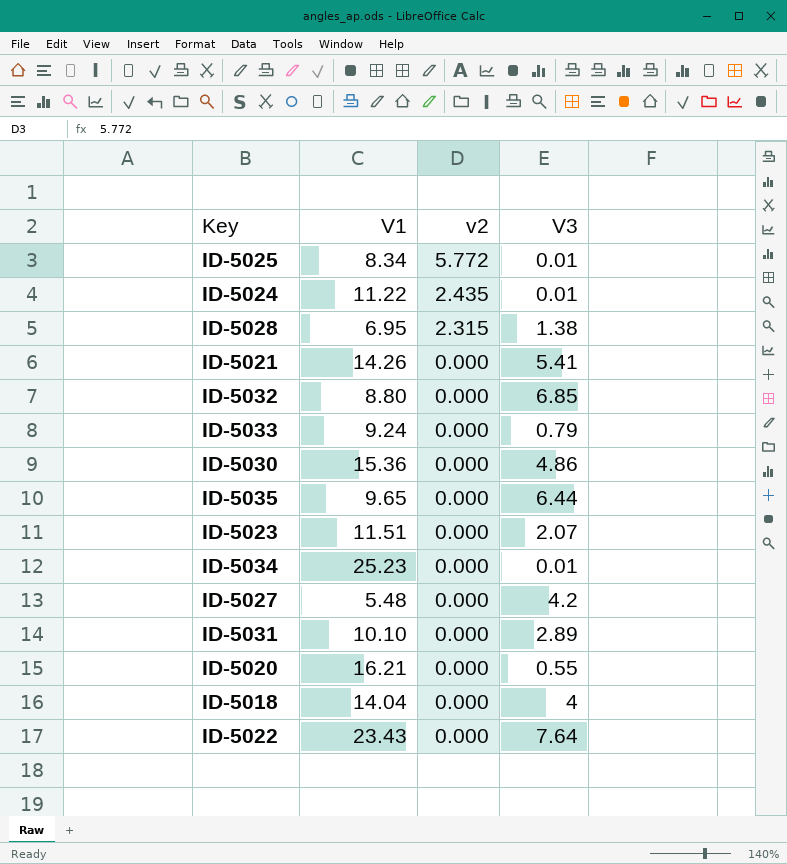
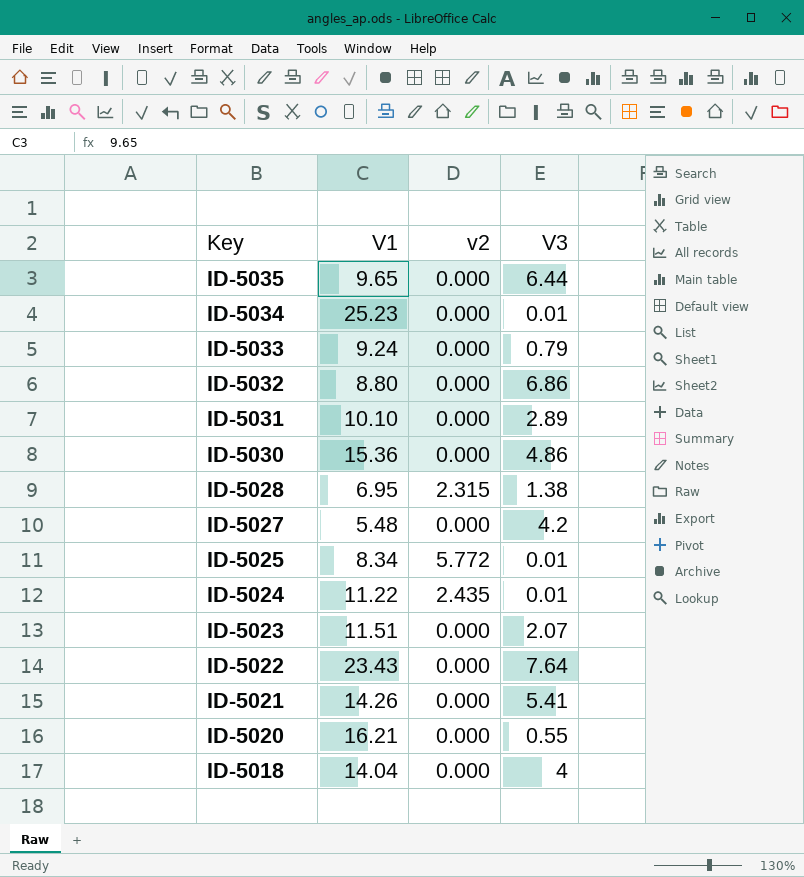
row order: v2 descending -> Key descending
ID-5032 | V3: 6.85 -> 6.86

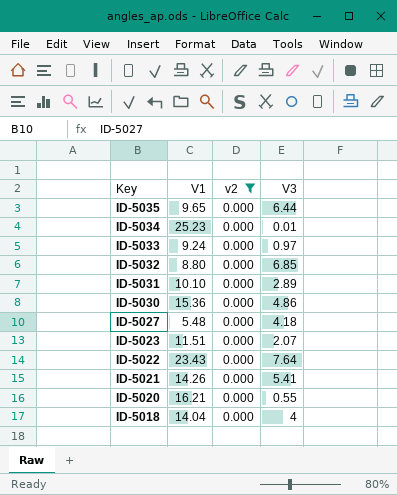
filter: none -> v2 = 0.000
ID-5033 | V3: 0.79 -> 0.97
ID-5032 | V3: 6.86 -> 6.85
ID-5027 | V3: 4.2 -> 4.18

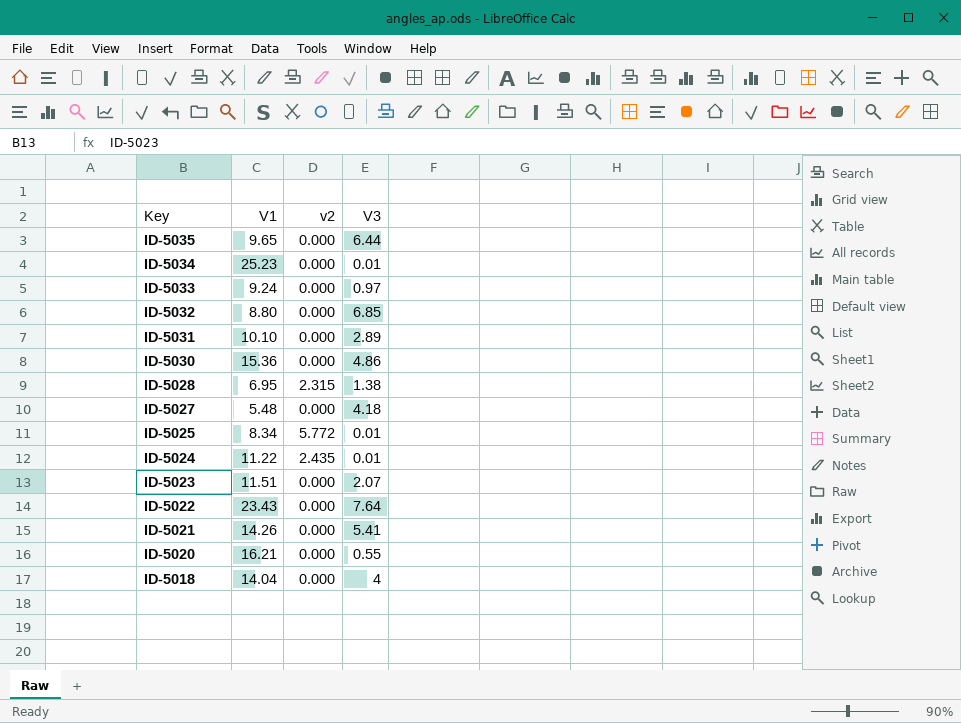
filter: v2 = 0.000 -> none

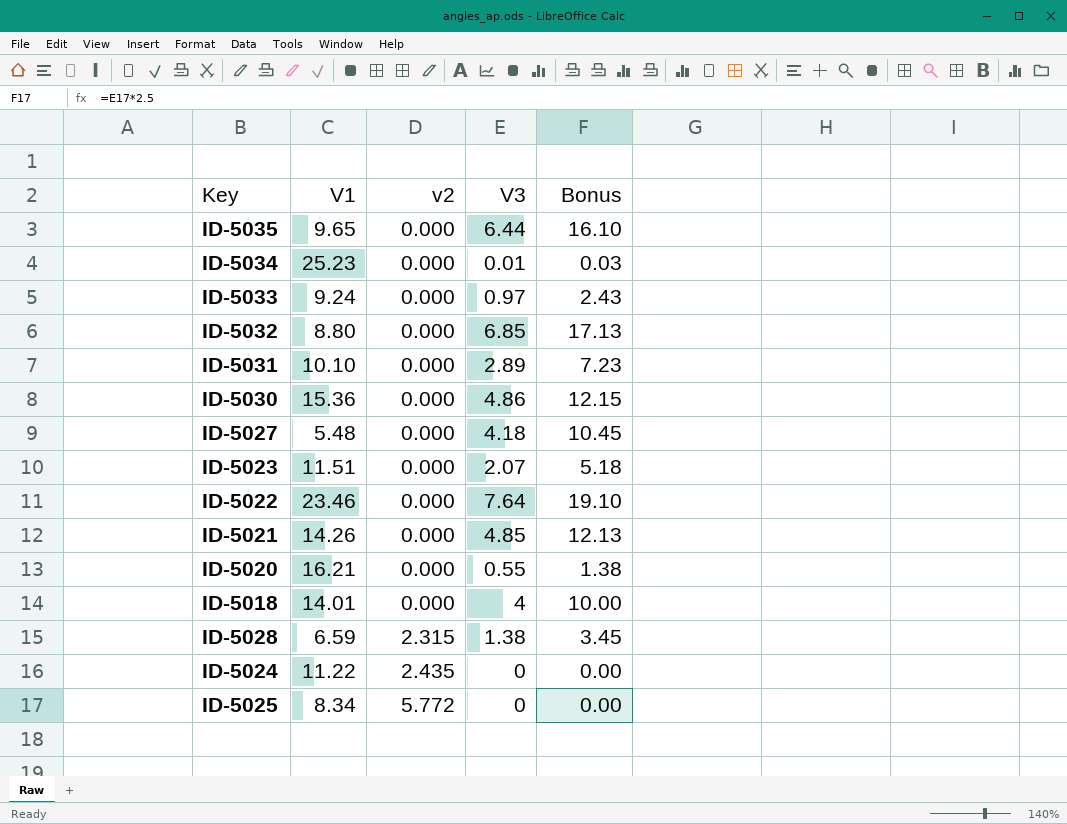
row order: Key descending -> v2 ascending
column Bonus | formula: none -> [V3] * 2.5
ID-5022 | V1: 23.43 -> 23.46
ID-5021 | V3: 5.41 -> 4.85
ID-5018 | V1: 14.04 -> 14.01
ID-5028 | V1: 6.95 -> 6.59
ID-5024 | V3: 0.01 -> 0
ID-5025 | V3: 0.01 -> 0

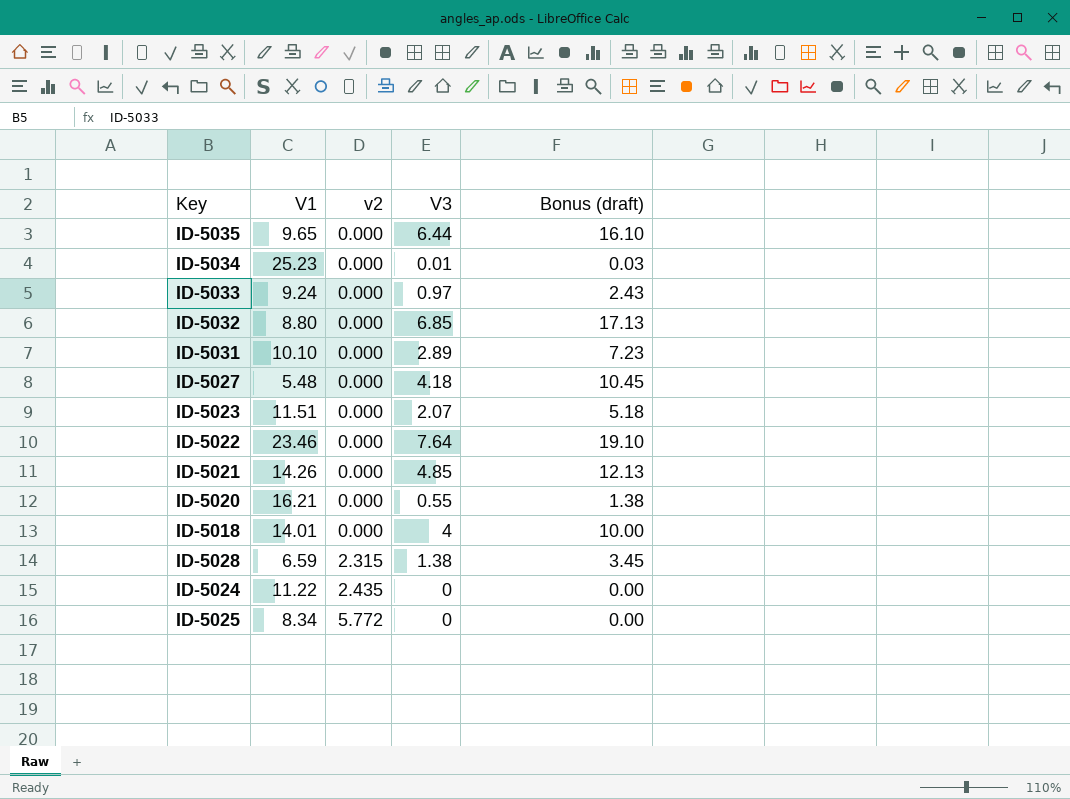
column name: Bonus -> Bonus (draft)
row ID-5030: 15.36 | 0.000 | 4.86 | 12.15 -> none

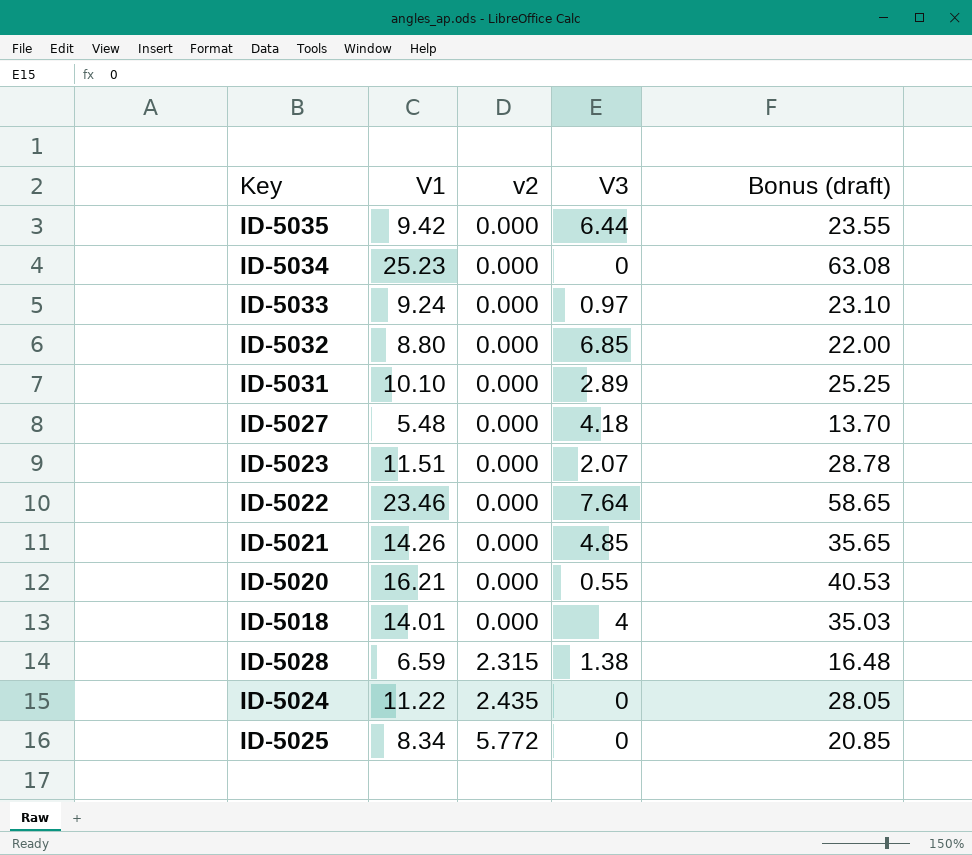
column Bonus (draft) | formula: [V3] * 2.5 -> [V1] * 2.5
ID-5035 | V1: 9.65 -> 9.42
ID-5034 | V3: 0.01 -> 0

